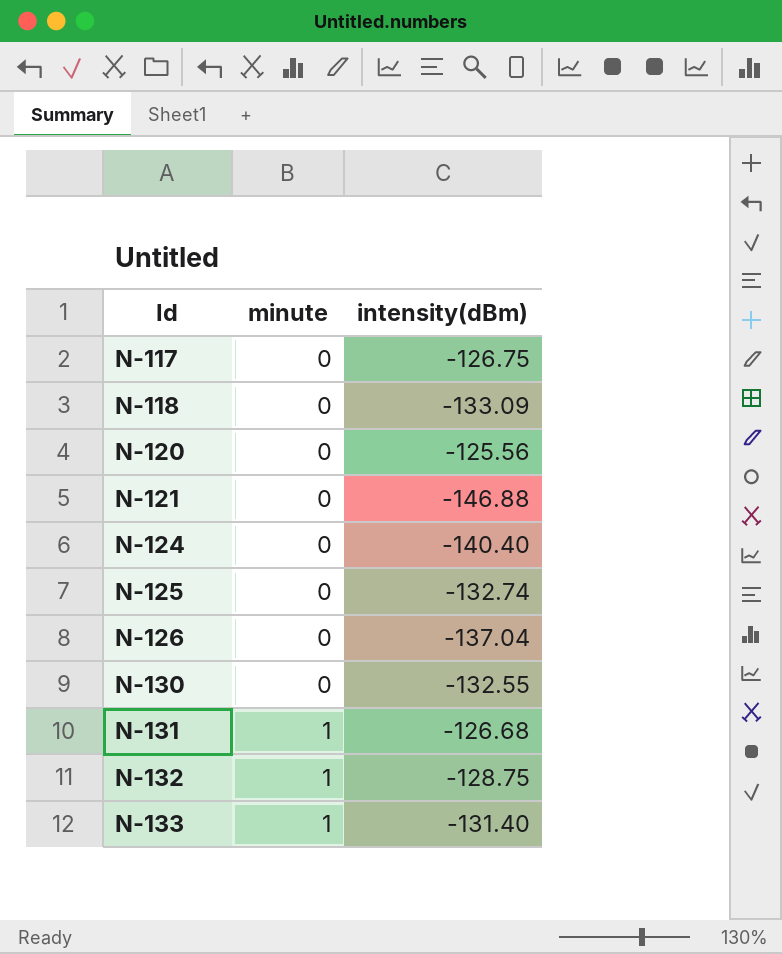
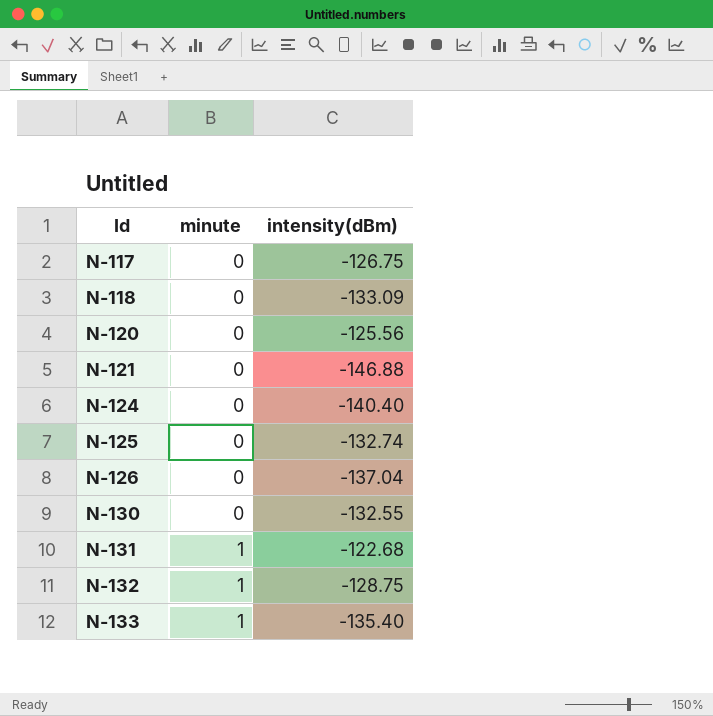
N-131 | intensity(dBm): -126.68 -> -122.68
N-133 | intensity(dBm): -131.40 -> -135.40

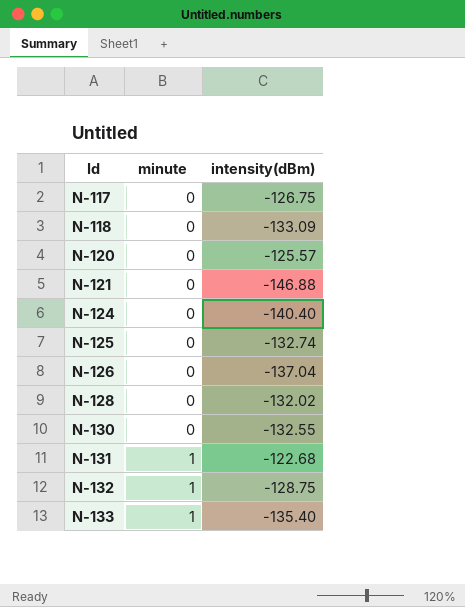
N-120 | intensity(dBm): -125.56 -> -125.57
row N-128: none -> 0 | -132.02

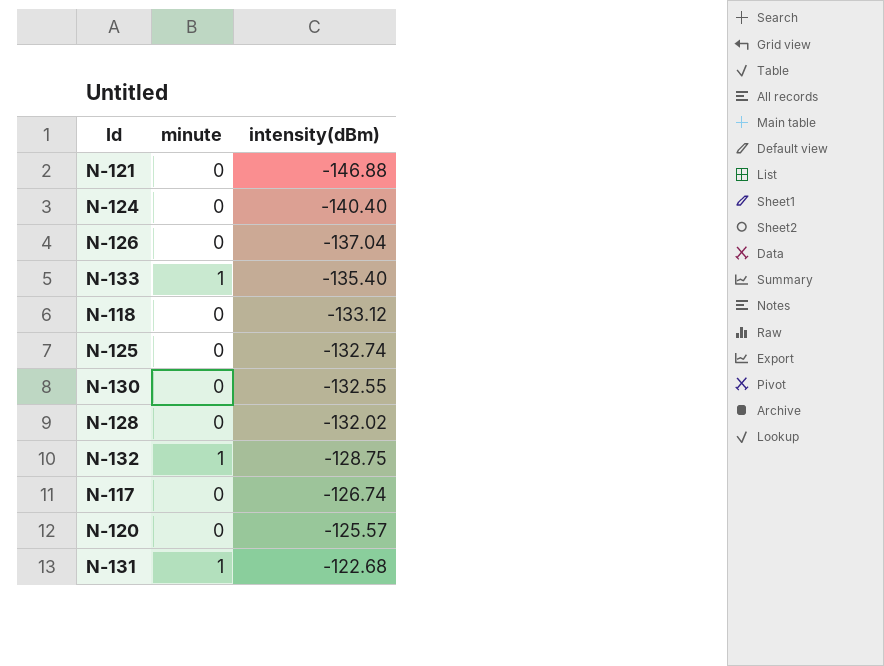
row order: Id ascending -> intensity(dBm) ascending
N-118 | intensity(dBm): -133.09 -> -133.12
N-117 | intensity(dBm): -126.75 -> -126.74

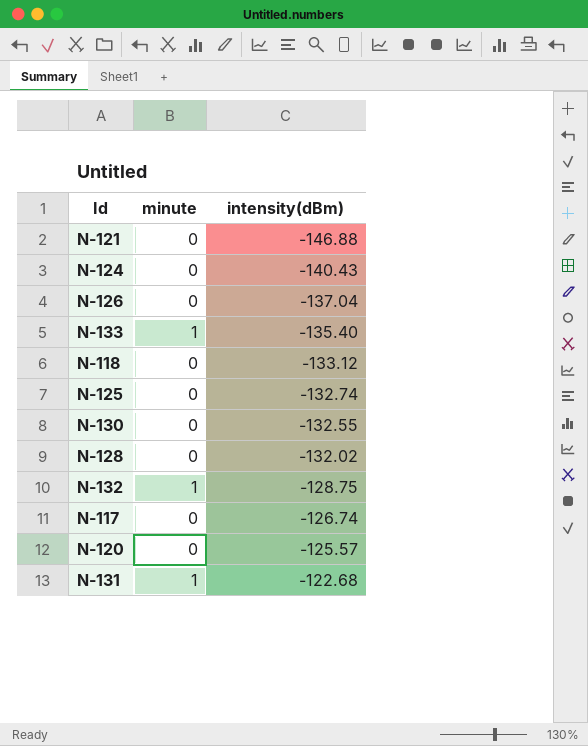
N-124 | intensity(dBm): -140.40 -> -140.43

